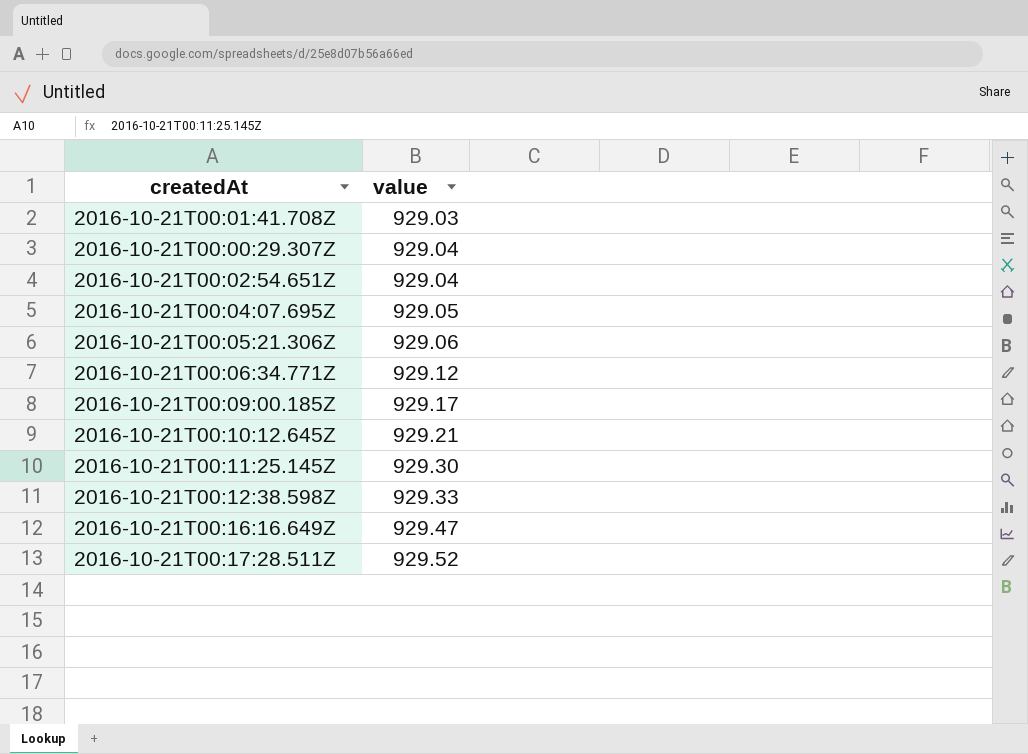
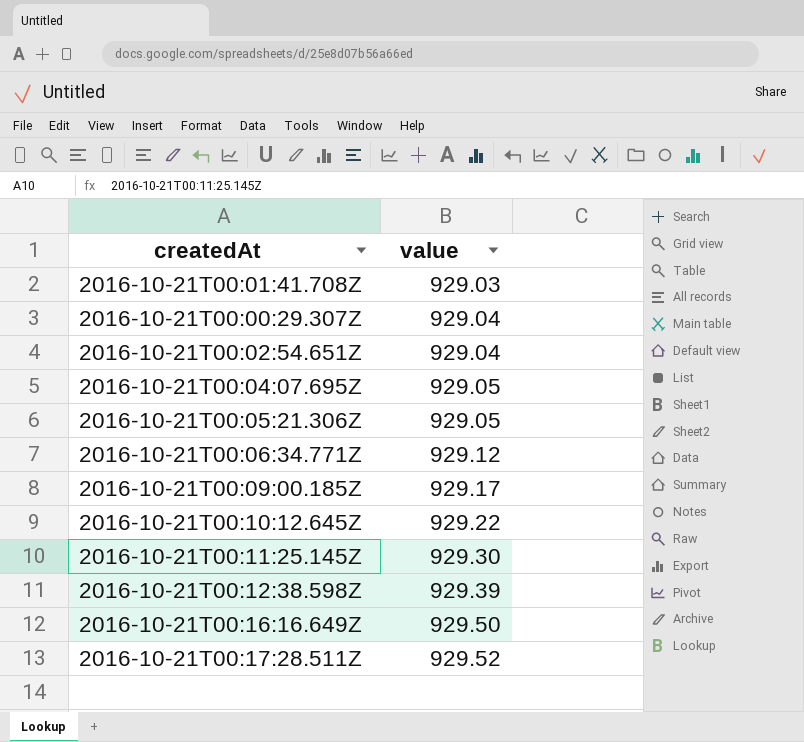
2016-10-21T00:05:21.306Z | value: 929.06 -> 929.05
2016-10-21T00:10:12.645Z | value: 929.21 -> 929.22
2016-10-21T00:12:38.598Z | value: 929.33 -> 929.39
2016-10-21T00:16:16.649Z | value: 929.47 -> 929.50

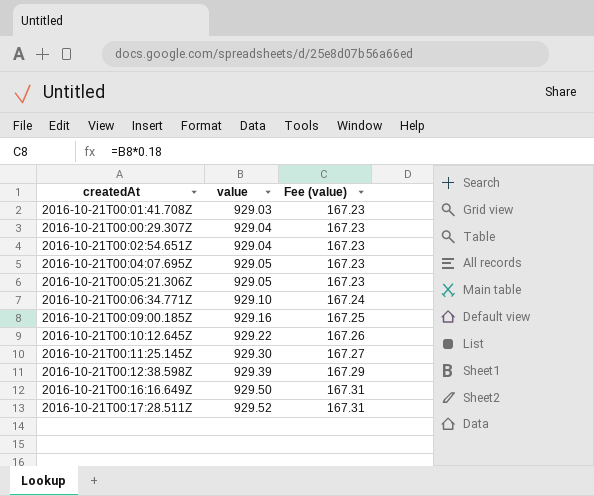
column Fee (value) | formula: none -> [value] * 0.18
2016-10-21T00:06:34.771Z | value: 929.12 -> 929.10
2016-10-21T00:09:00.185Z | value: 929.17 -> 929.16

